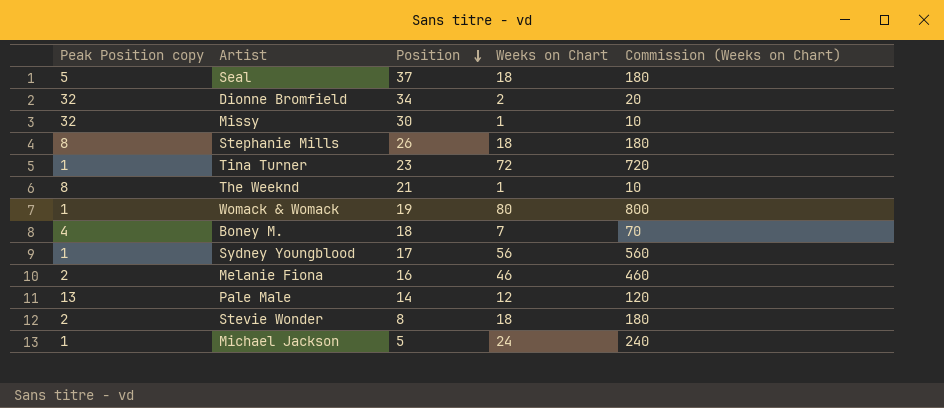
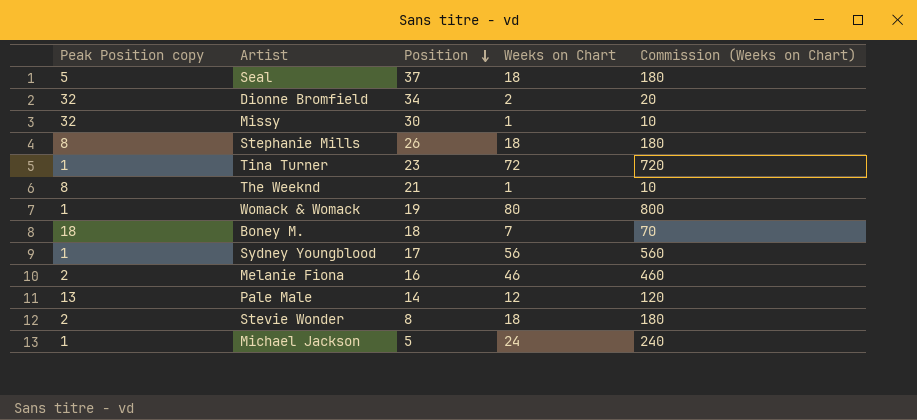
Boney M. | Peak Position copy: 4 -> 18

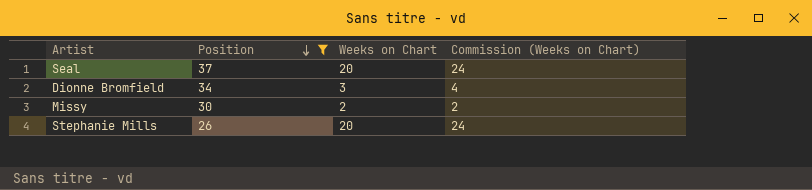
filter: none -> Position >= 26
column Peak Position copy | position: 1 -> none
column Commission (Weeks on Chart) | formula: [Weeks on Chart] * 10 -> [Weeks on Chart] * 1.2
Seal | Weeks on Chart: 18 -> 20
Dionne Bromfield | Weeks on Chart: 2 -> 3
Missy | Weeks on Chart: 1 -> 2
Stephanie Mills | Weeks on Chart: 18 -> 20

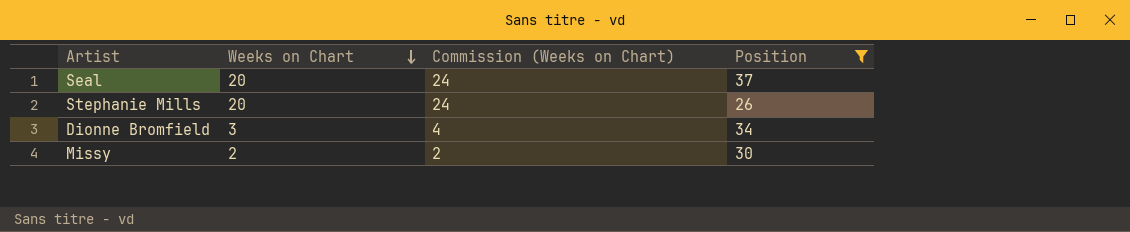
row order: Position descending -> Weeks on Chart descending
column Position | position: 2 -> 4

